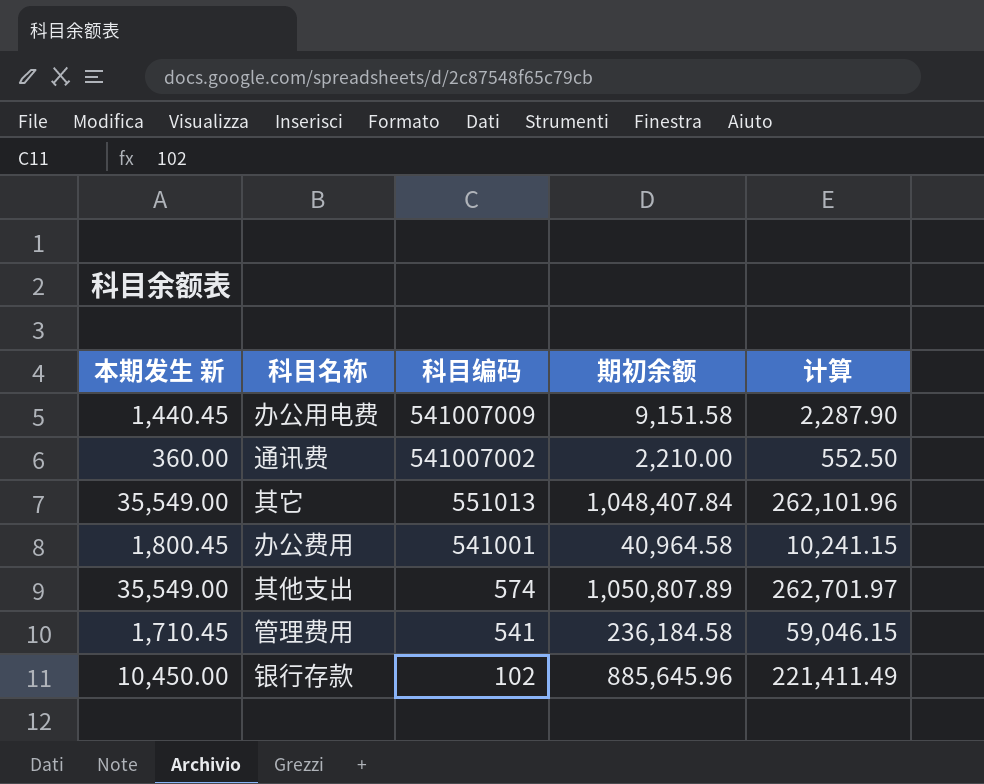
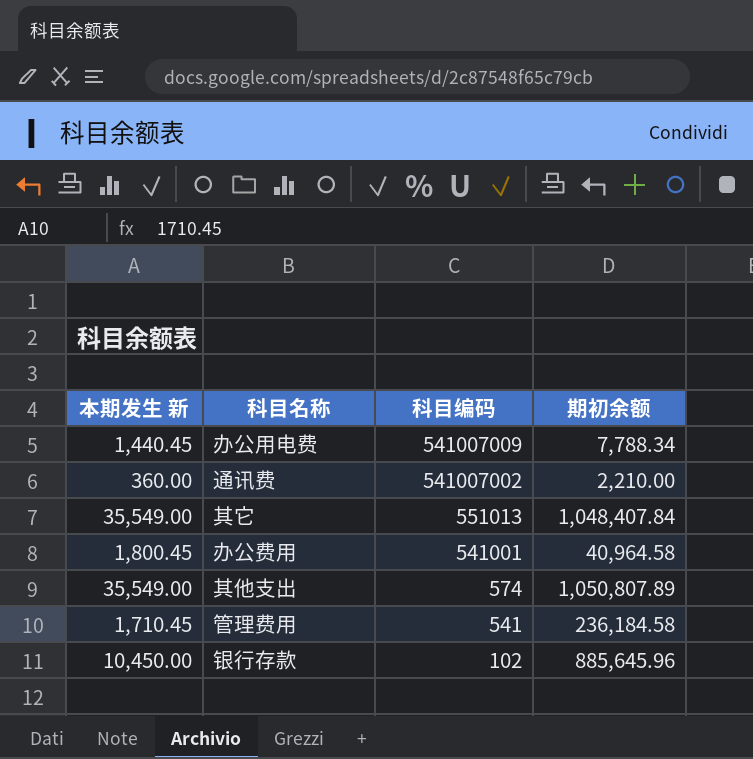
column 计算 | formula: [期初余额] * 0.25 -> none
办公用电费 | 期初余额: 9,151.58 -> 7,788.34

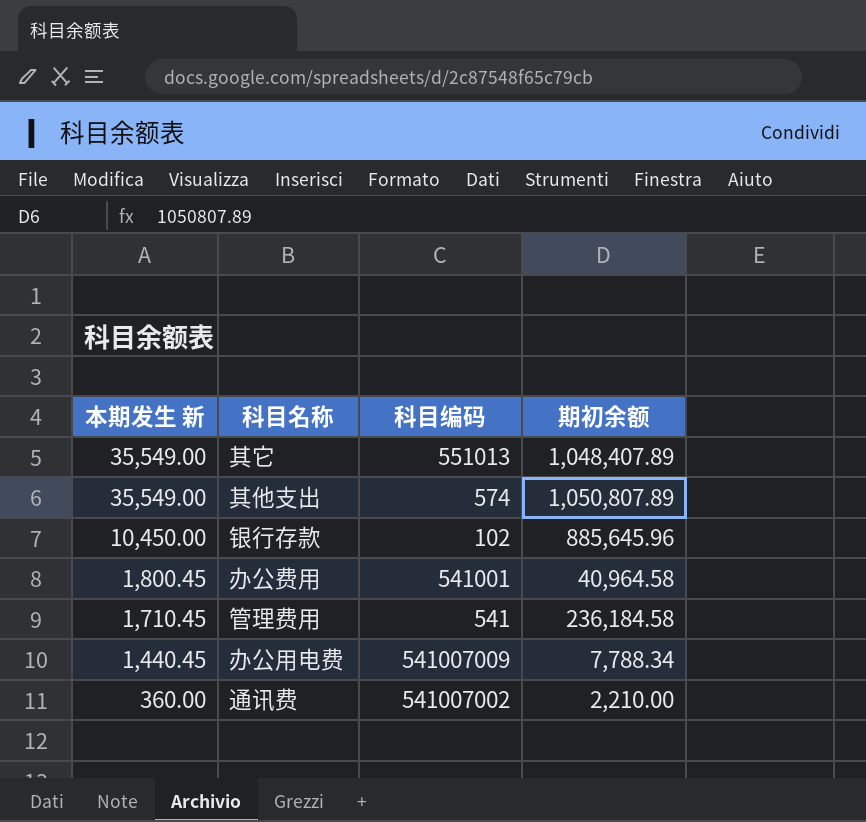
row order: 科目编码 descending -> 本期发生 新 descending
其它 | 期初余额: 1,048,407.84 -> 1,048,407.89

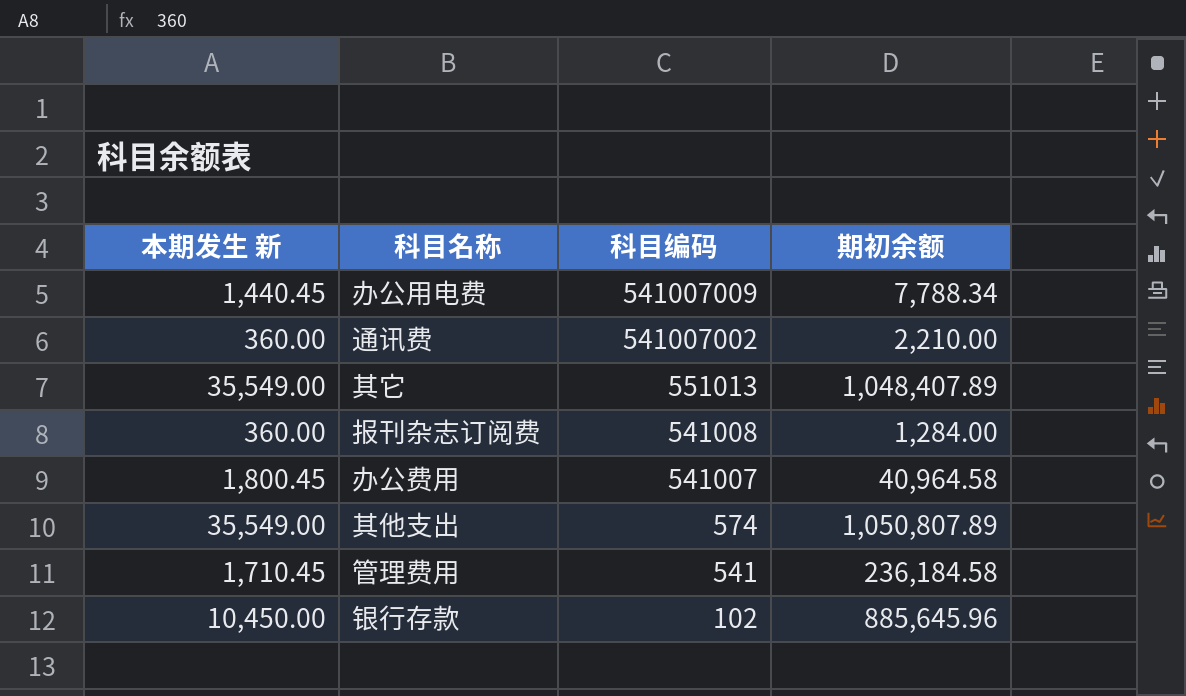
row order: 本期发生 新 descending -> 科目编码 descending
row 报刊杂志订阅费: none -> 360.00 | 541008 | 1,284.00
办公费用 | 科目编码: 541001 -> 541007

